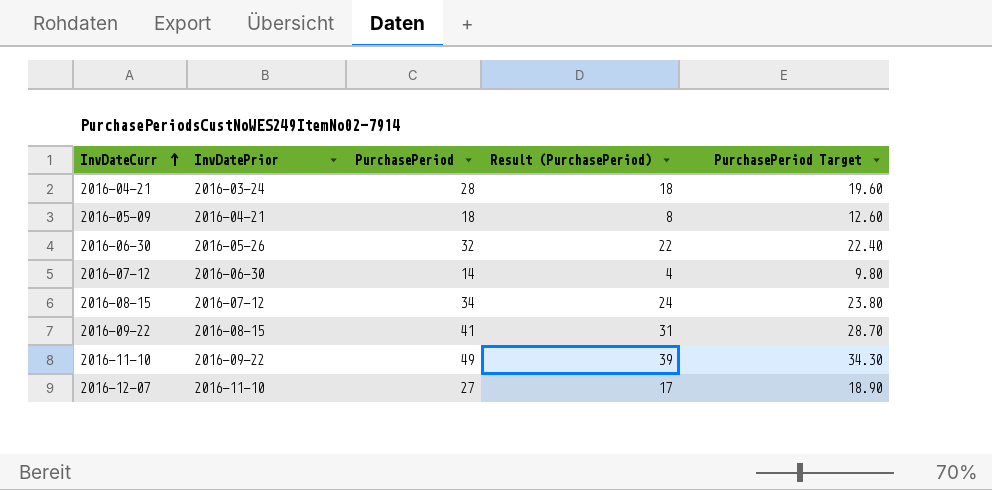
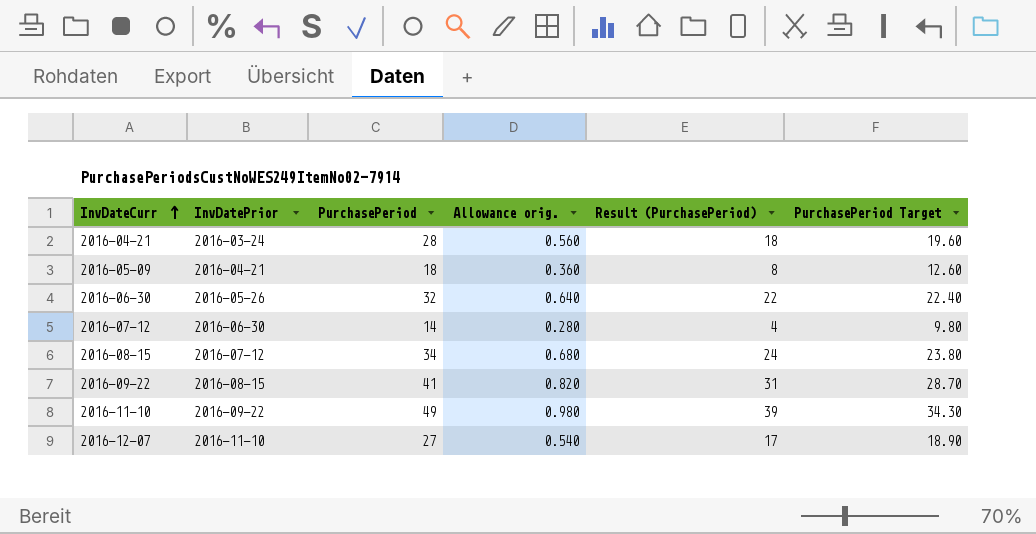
column Allowance orig. | formula: none -> [PurchasePeriod] * 0.02

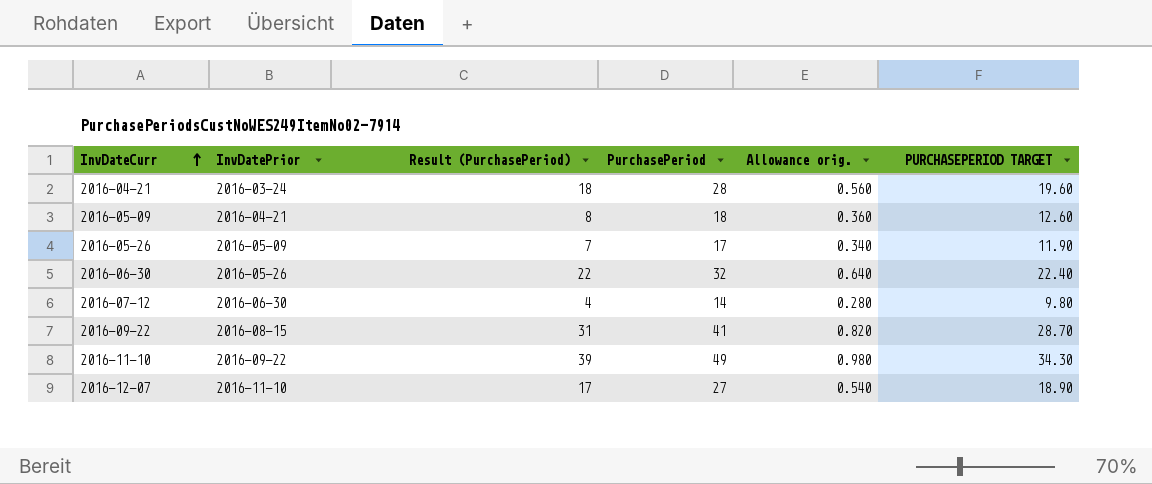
column Result (PurchasePeriod) | position: 5 -> 3
column name: PurchasePeriod Target -> PURCHASEPERIOD TARGET
row 2016-08-15: 2016-07-12 | 34 | 0.680 | 24 | 23.80 -> none
row 2016-05-26: none -> 2016-05-09 | 7 | 17 | 0.340 | 11.90

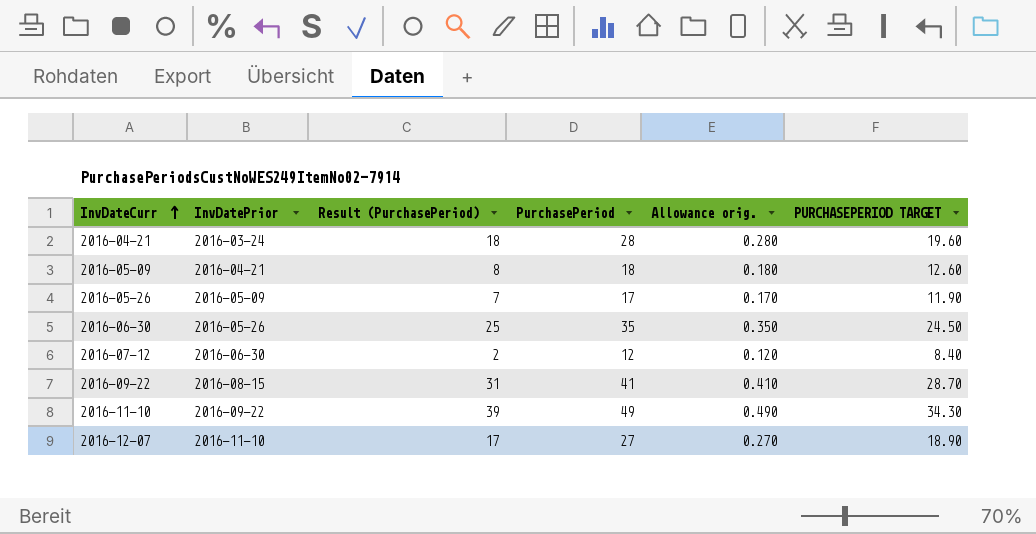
column Allowance orig. | formula: [PurchasePeriod] * 0.02 -> [PurchasePeriod] * 0.01
2016-06-30 | Result (PurchasePeriod): 22 -> 25
2016-06-30 | PurchasePeriod: 32 -> 35
2016-06-30 | PURCHASEPERIOD TARGET: 22.40 -> 24.50
2016-07-12 | Result (PurchasePeriod): 4 -> 2
2016-07-12 | PurchasePeriod: 14 -> 12
2016-07-12 | PURCHASEPERIOD TARGET: 9.80 -> 8.40

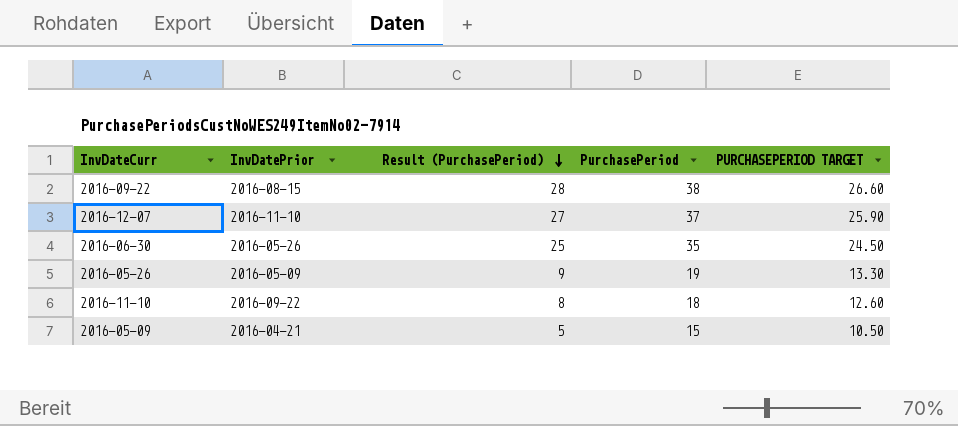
row order: InvDateCurr ascending -> Result (PurchasePeriod) descending
column Allowance orig. | formula: [PurchasePeriod] * 0.01 -> none
row 2016-04-21: 2016-03-24 | 18 | 28 | 0.280 | 19.60 -> none
row 2016-07-12: 2016-06-30 | 2 | 12 | 0.120 | 8.40 -> none
2016-09-22 | Result (PurchasePeriod): 31 -> 28
2016-09-22 | PurchasePeriod: 41 -> 38
2016-09-22 | PURCHASEPERIOD TARGET: 28.70 -> 26.60
2016-12-07 | Result (PurchasePeriod): 17 -> 27
2016-12-07 | PurchasePeriod: 27 -> 37
2016-12-07 | PURCHASEPERIOD TARGET: 18.90 -> 25.90
2016-05-26 | Result (PurchasePeriod): 7 -> 9
2016-05-26 | PurchasePeriod: 17 -> 19
2016-05-26 | PURCHASEPERIOD TARGET: 11.90 -> 13.30
2016-11-10 | Result (PurchasePeriod): 39 -> 8
2016-11-10 | PurchasePeriod: 49 -> 18
2016-11-10 | PURCHASEPERIOD TARGET: 34.30 -> 12.60
2016-05-09 | Result (PurchasePeriod): 8 -> 5
2016-05-09 | PurchasePeriod: 18 -> 15
2016-05-09 | PURCHASEPERIOD TARGET: 12.60 -> 10.50

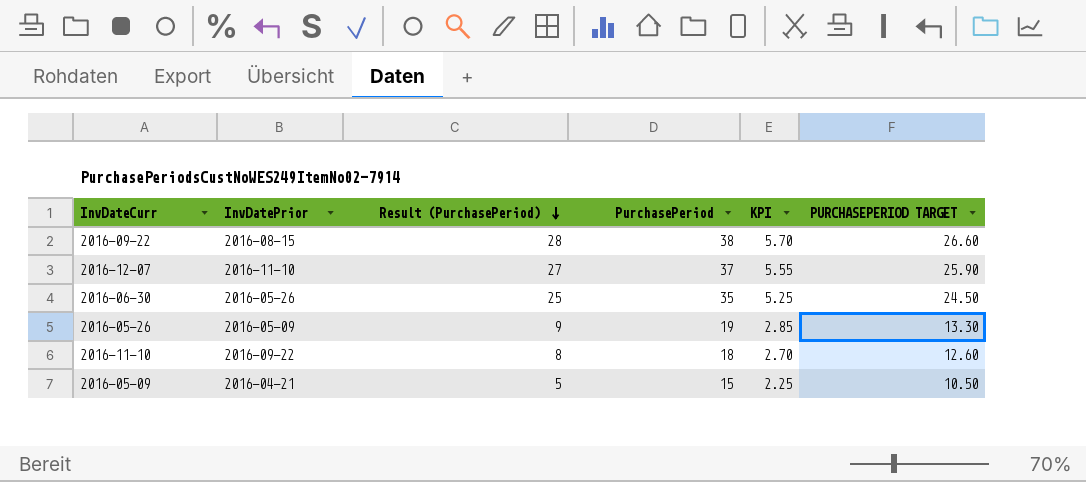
column KPI | formula: none -> [PurchasePeriod] * 0.15

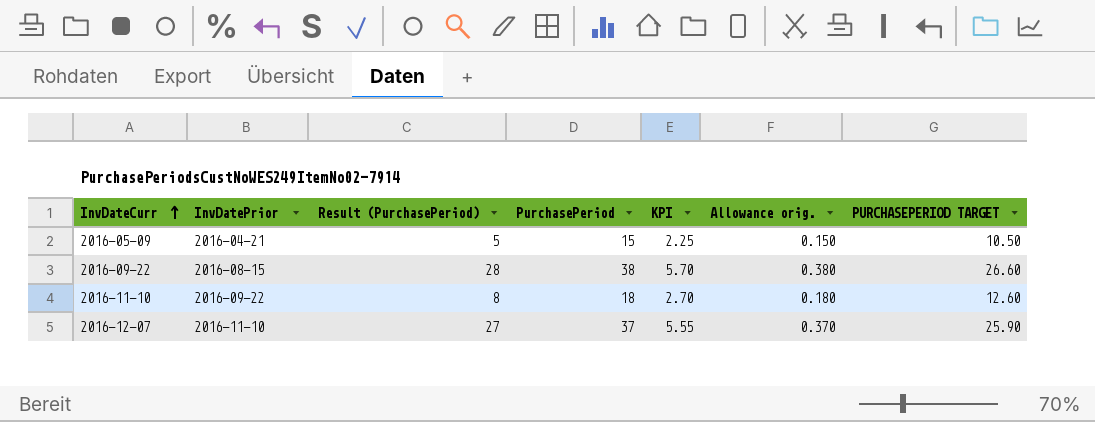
row order: Result (PurchasePeriod) descending -> InvDateCurr ascending
column Allowance orig. | formula: none -> [PurchasePeriod] * 0.01
row 2016-06-30: 2016-05-26 | 25 | 35 | 5.25 | 24.50 -> none
row 2016-05-26: 2016-05-09 | 9 | 19 | 2.85 | 13.30 -> none

